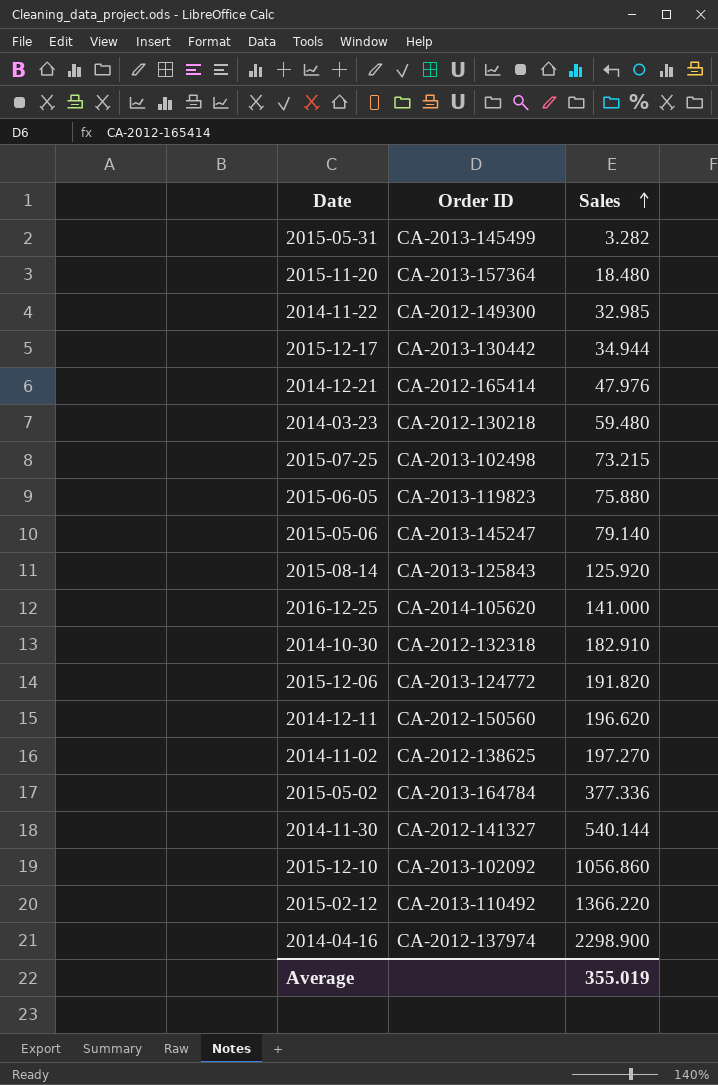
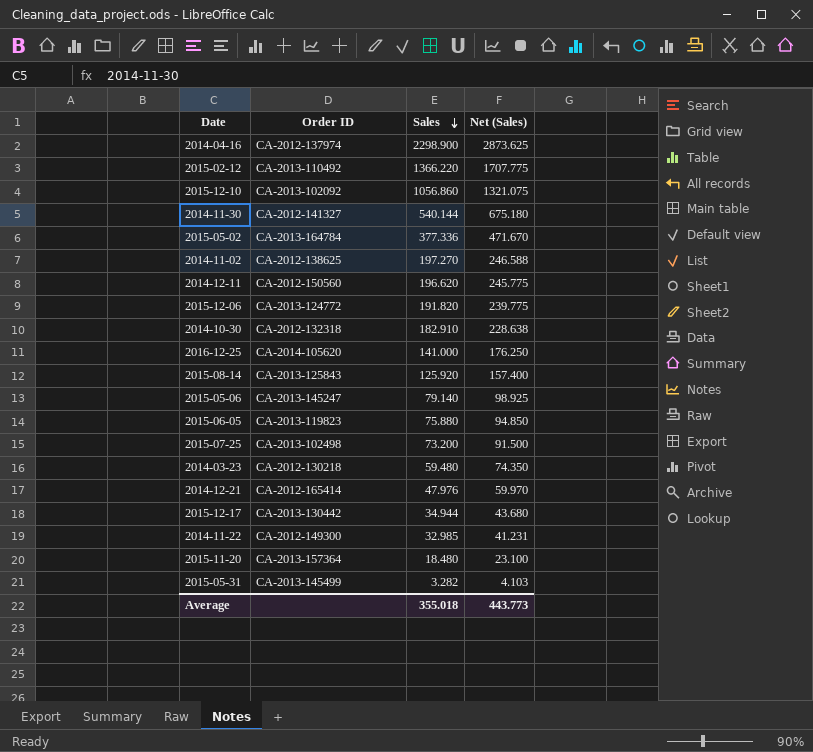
row order: Sales ascending -> Sales descending
column Net (Sales) | formula: none -> [Sales] * 1.25
2015-07-25 | Sales: 73.215 -> 73.200
Average | Sales: 355.019 -> 355.018

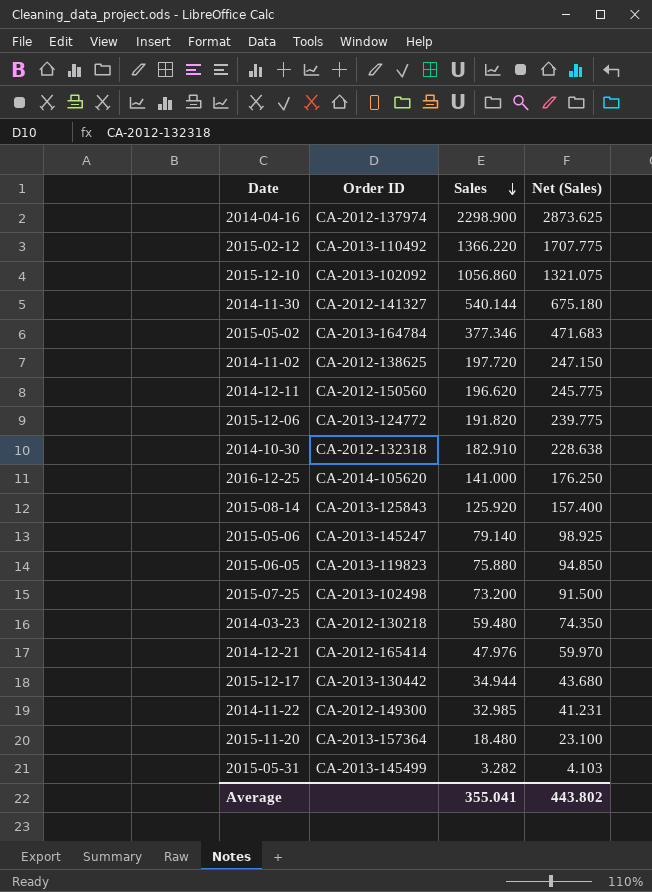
2015-05-02 | Sales: 377.336 -> 377.346
2015-05-02 | Net (Sales): 471.670 -> 471.683
2014-11-02 | Sales: 197.270 -> 197.720
2014-11-02 | Net (Sales): 246.588 -> 247.150
Average | Sales: 355.018 -> 355.041
Average | Net (Sales): 443.773 -> 443.802

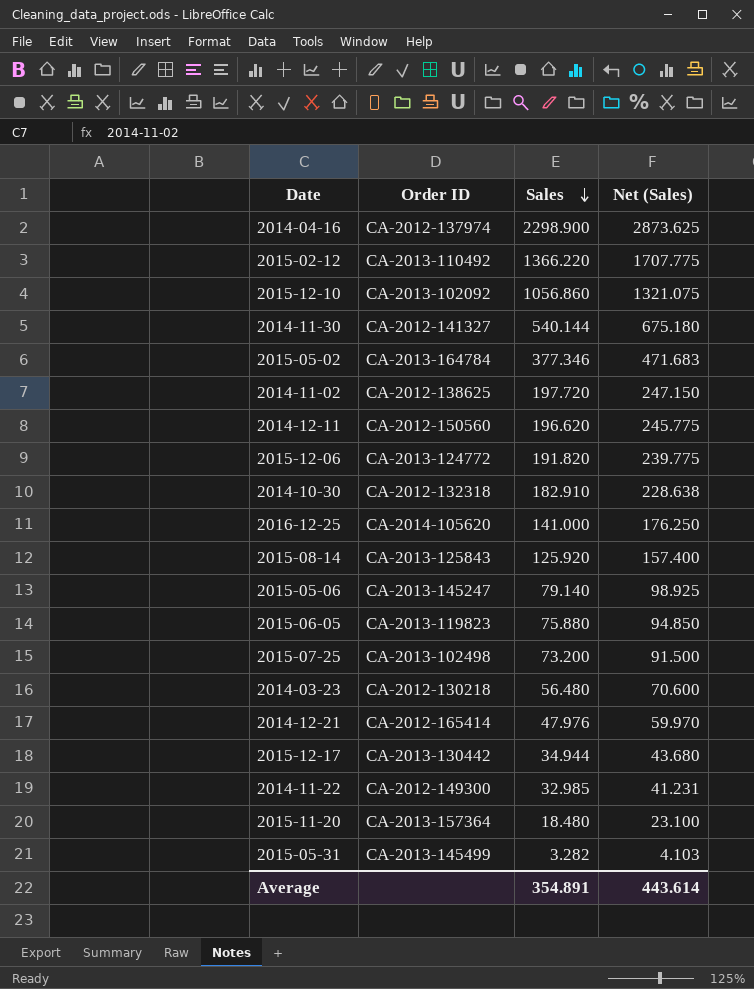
2014-03-23 | Sales: 59.480 -> 56.480
2014-03-23 | Net (Sales): 74.350 -> 70.600
Average | Sales: 355.041 -> 354.891
Average | Net (Sales): 443.802 -> 443.614

